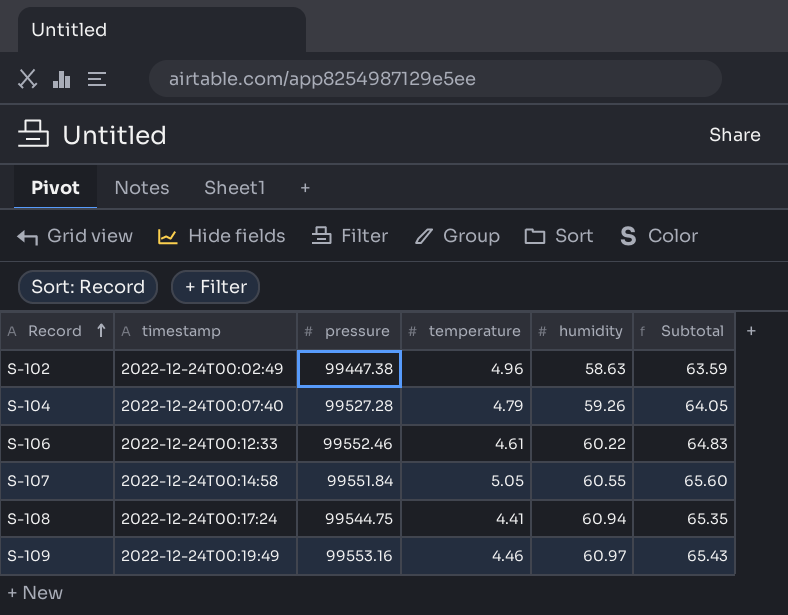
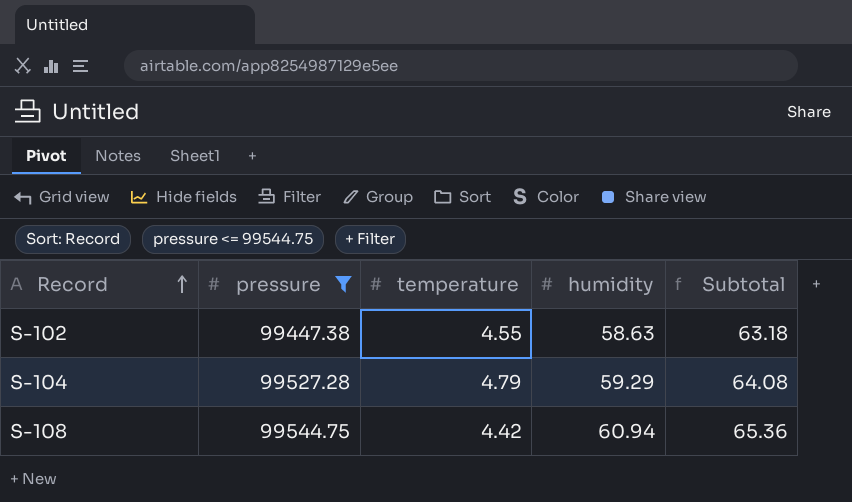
filter: none -> pressure <= 99544.75
column timestamp | position: 2 -> none
S-102 | temperature: 4.96 -> 4.55
S-102 | Subtotal: 63.59 -> 63.18
S-104 | humidity: 59.26 -> 59.29
S-104 | Subtotal: 64.05 -> 64.08
S-108 | temperature: 4.41 -> 4.42
S-108 | Subtotal: 65.35 -> 65.36

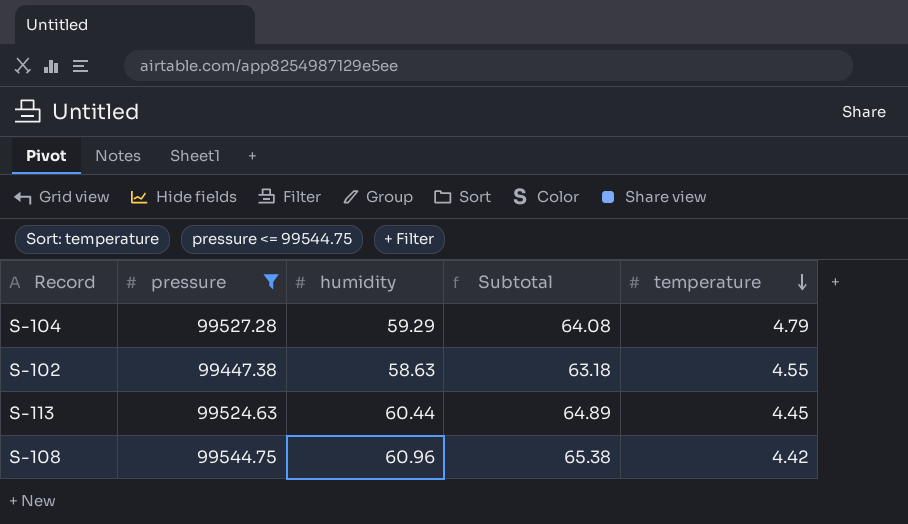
row order: Record ascending -> temperature descending
column temperature | position: 3 -> 5
row S-113: none -> 99524.63 | 60.44 | 64.89 | 4.45
S-108 | humidity: 60.94 -> 60.96
S-108 | Subtotal: 65.36 -> 65.38

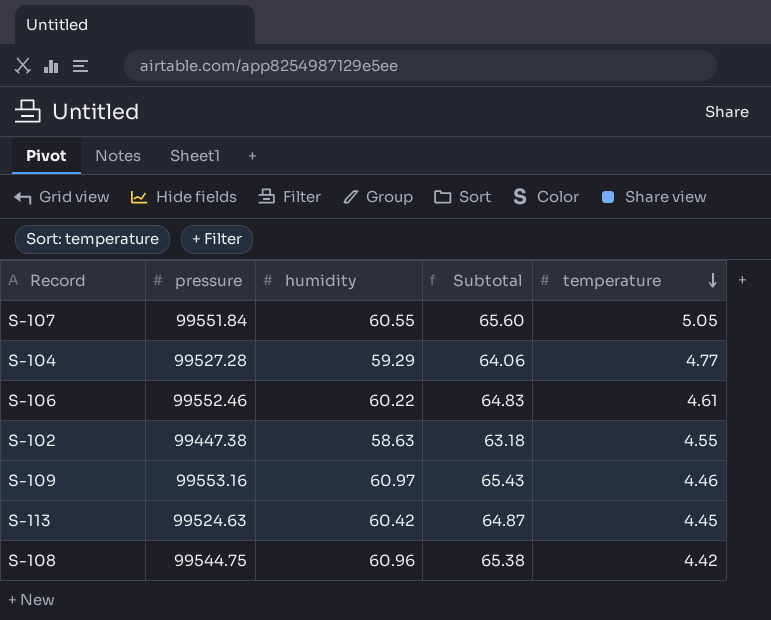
filter: pressure <= 99544.75 -> none
S-104 | Subtotal: 64.08 -> 64.06
S-104 | temperature: 4.79 -> 4.77
S-113 | humidity: 60.44 -> 60.42
S-113 | Subtotal: 64.89 -> 64.87

